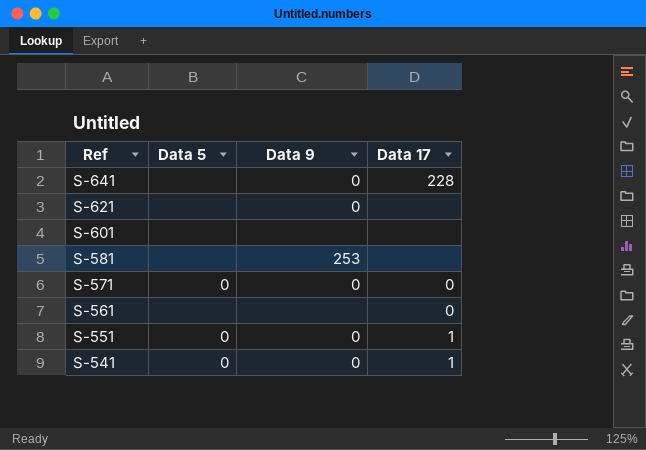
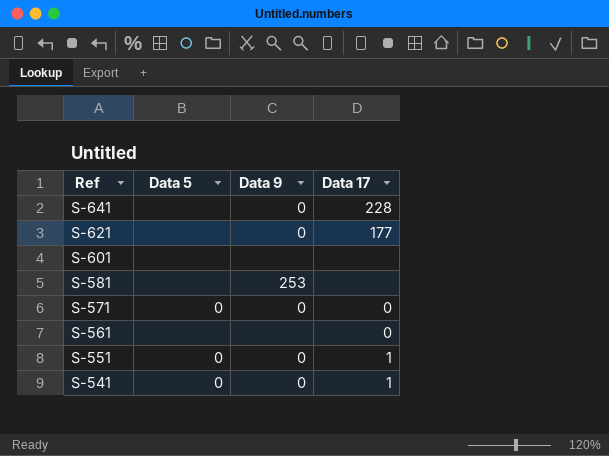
S-621 | Data 17: none -> 177

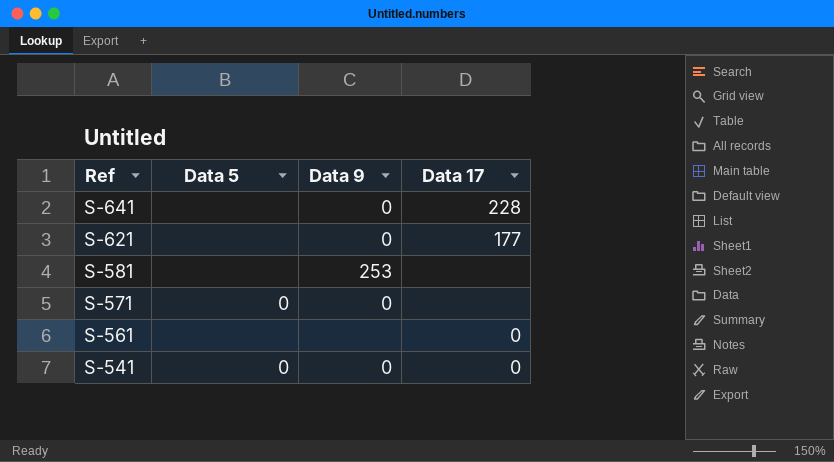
row S-601: none | none | none -> none
row S-551: 0 | 0 | 1 -> none
S-571 | Data 17: 0 -> none
S-541 | Data 17: 1 -> 0

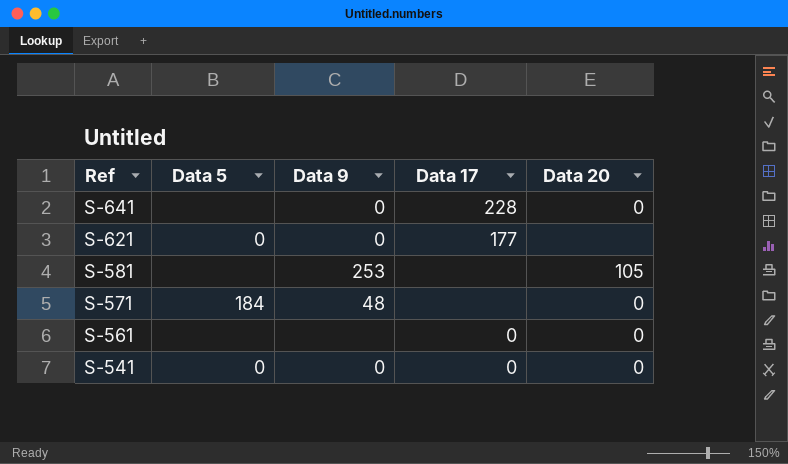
column Data 20 | position: none -> 5
S-621 | Data 5: none -> 0
S-571 | Data 5: 0 -> 184
S-571 | Data 9: 0 -> 48

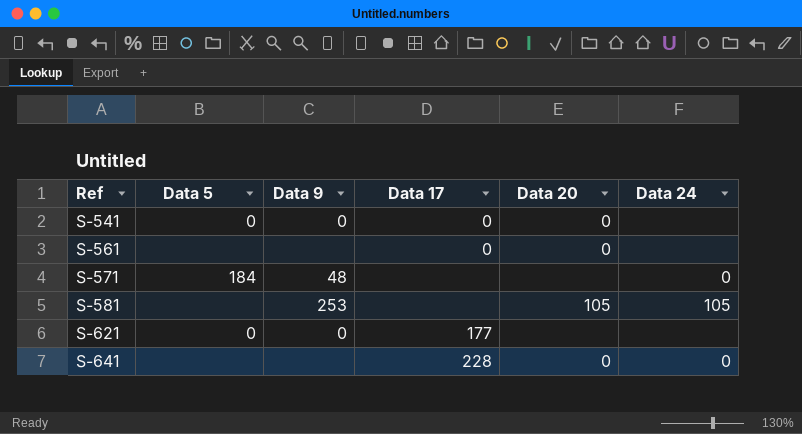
row order: Ref descending -> Ref ascending
column Data 24 | position: none -> 6
S-571 | Data 20: 0 -> none
S-641 | Data 9: 0 -> none

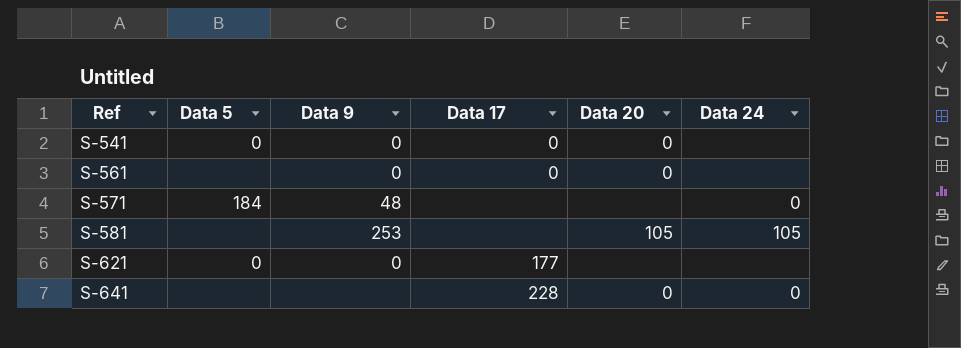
S-561 | Data 9: none -> 0

